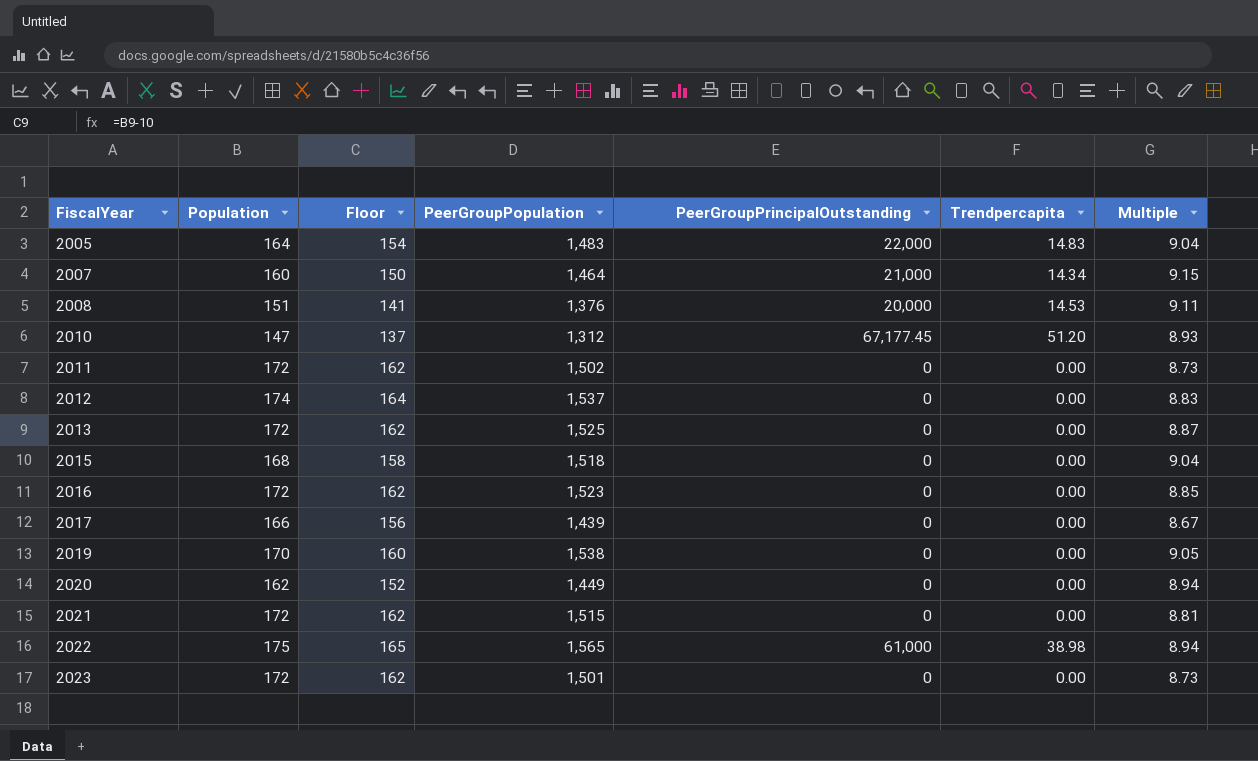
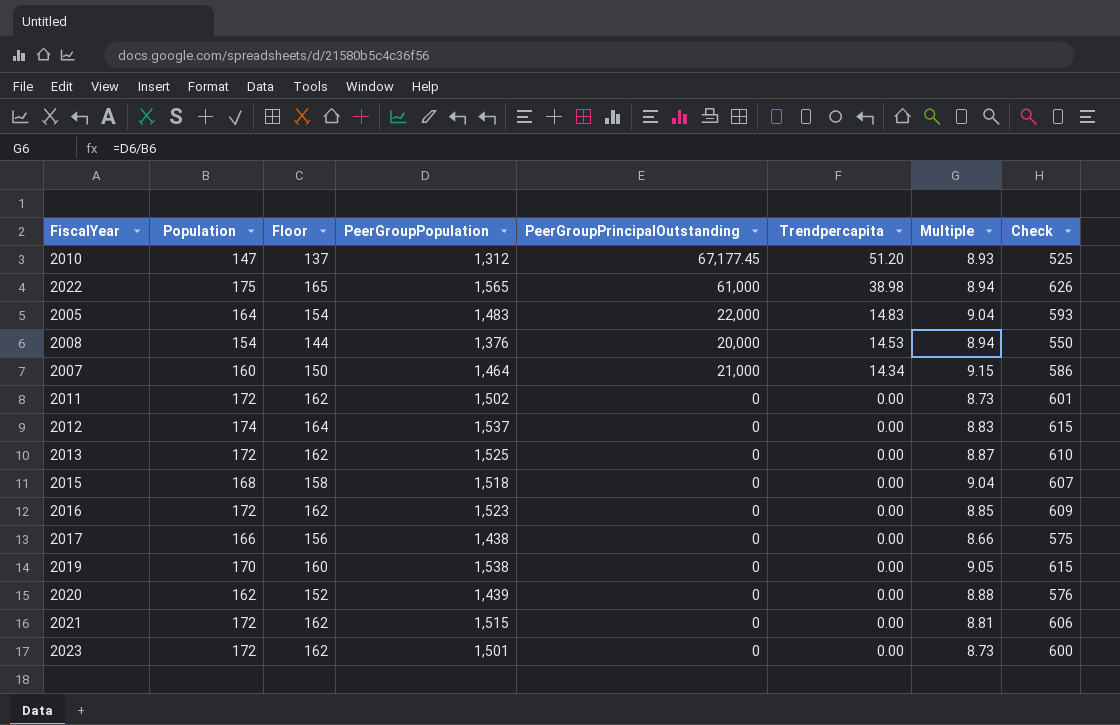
row order: FiscalYear ascending -> Trendpercapita descending
column Check | formula: none -> [PeerGroupPopulation] * 0.4
2008 | Population: 151 -> 154
2008 | Floor: 141 -> 144
2008 | Multiple: 9.11 -> 8.94
2017 | PeerGroupPopulation: 1,439 -> 1,438
2017 | Multiple: 8.67 -> 8.66
2020 | PeerGroupPopulation: 1,449 -> 1,439
2020 | Multiple: 8.94 -> 8.88

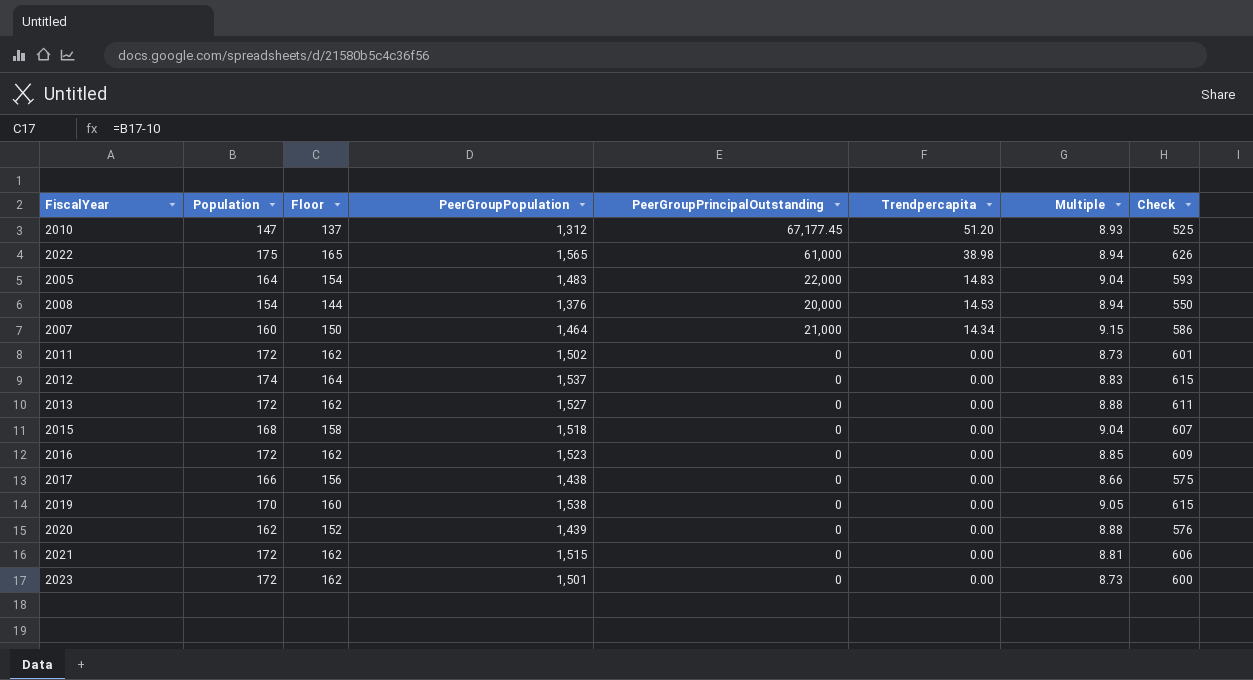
2013 | PeerGroupPopulation: 1,525 -> 1,527
2013 | Multiple: 8.87 -> 8.88
2013 | Check: 610 -> 611

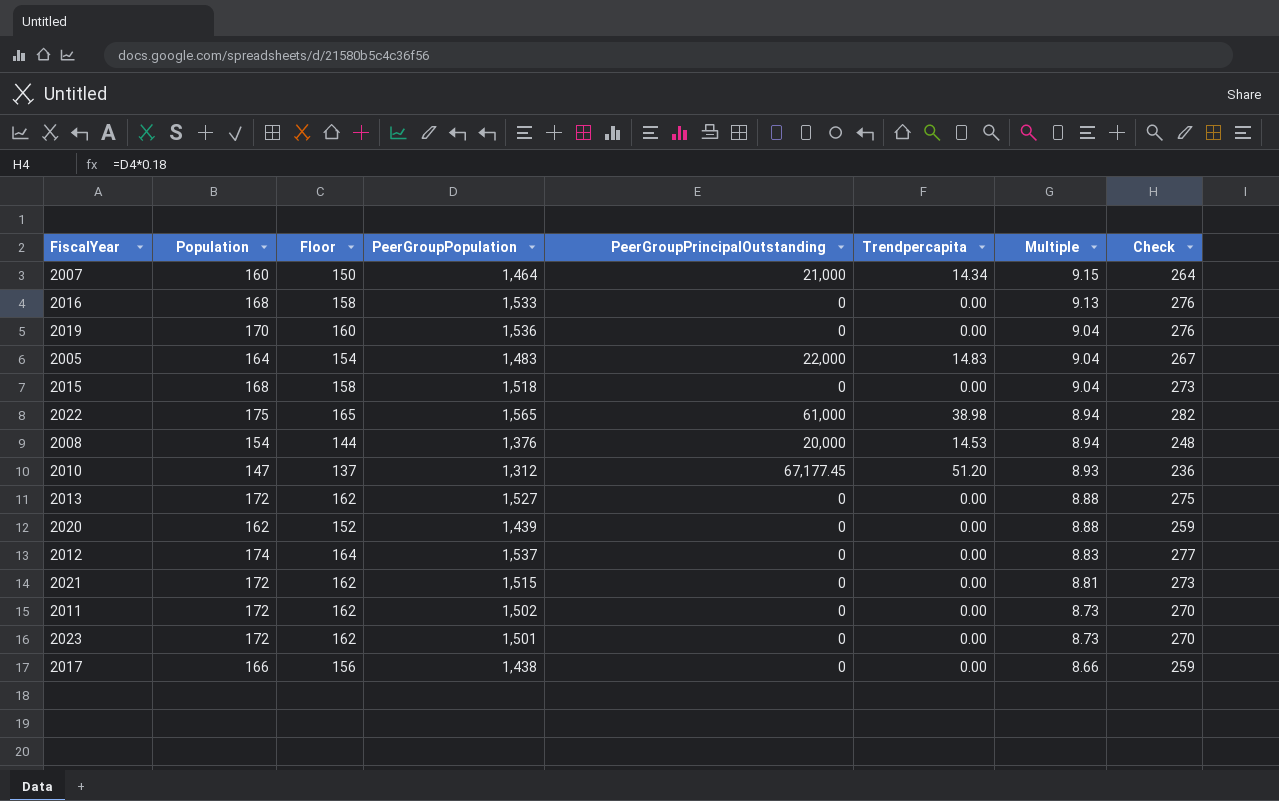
row order: Trendpercapita descending -> Multiple descending
column Check | formula: [PeerGroupPopulation] * 0.4 -> [PeerGroupPopulation] * 0.18
2016 | Population: 172 -> 168
2016 | Floor: 162 -> 158
2016 | PeerGroupPopulation: 1,523 -> 1,533
2016 | Multiple: 8.85 -> 9.13
2019 | PeerGroupPopulation: 1,538 -> 1,536
2019 | Multiple: 9.05 -> 9.04

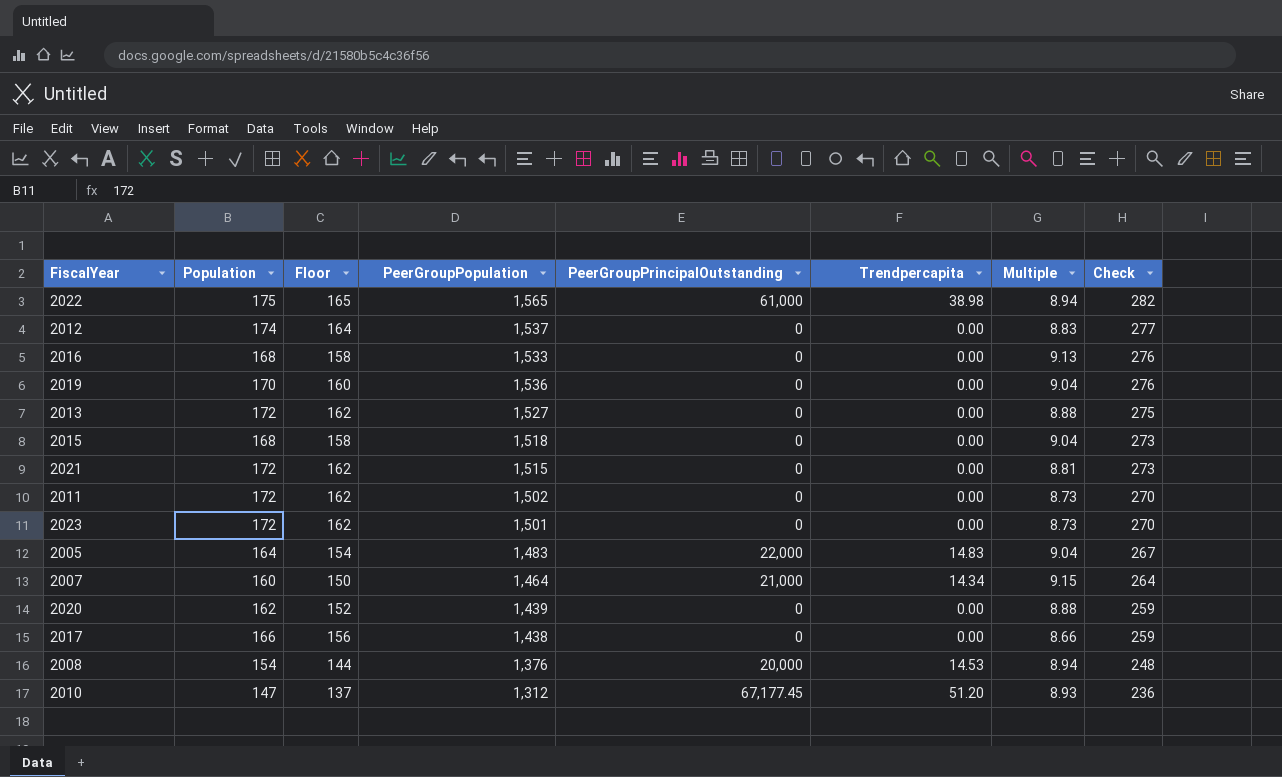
row order: Multiple descending -> Check descending

